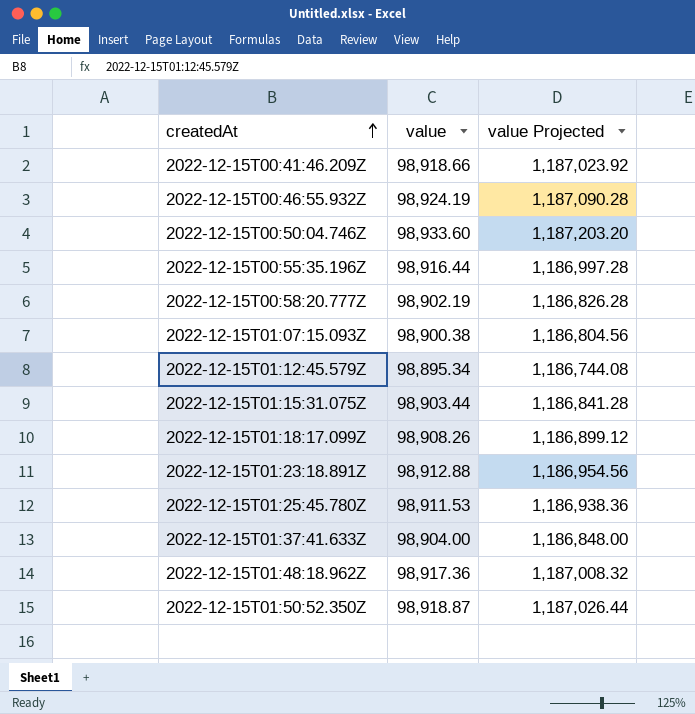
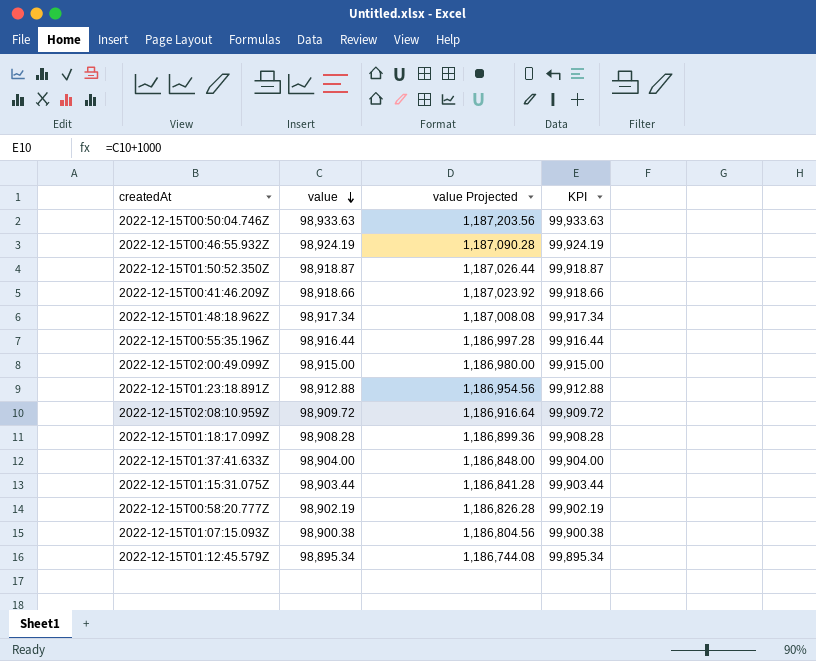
row order: createdAt ascending -> value descending
column KPI | formula: none -> [value] + 1000
row 2022-12-15T01:25:45.780Z: 98,911.53 | 1,186,938.36 -> none
2022-12-15T00:50:04.746Z | value: 98,933.60 -> 98,933.63
2022-12-15T00:50:04.746Z | value Projected: 1,187,203.20 -> 1,187,203.56
2022-12-15T01:48:18.962Z | value: 98,917.36 -> 98,917.34
2022-12-15T01:48:18.962Z | value Projected: 1,187,008.32 -> 1,187,008.08
row 2022-12-15T02:00:49.099Z: none -> 98,915.00 | 1,186,980.00 | 99,915.00
row 2022-12-15T02:08:10.959Z: none -> 98,909.72 | 1,186,916.64 | 99,909.72
2022-12-15T01:18:17.099Z | value: 98,908.26 -> 98,908.28
2022-12-15T01:18:17.099Z | value Projected: 1,186,899.12 -> 1,186,899.36

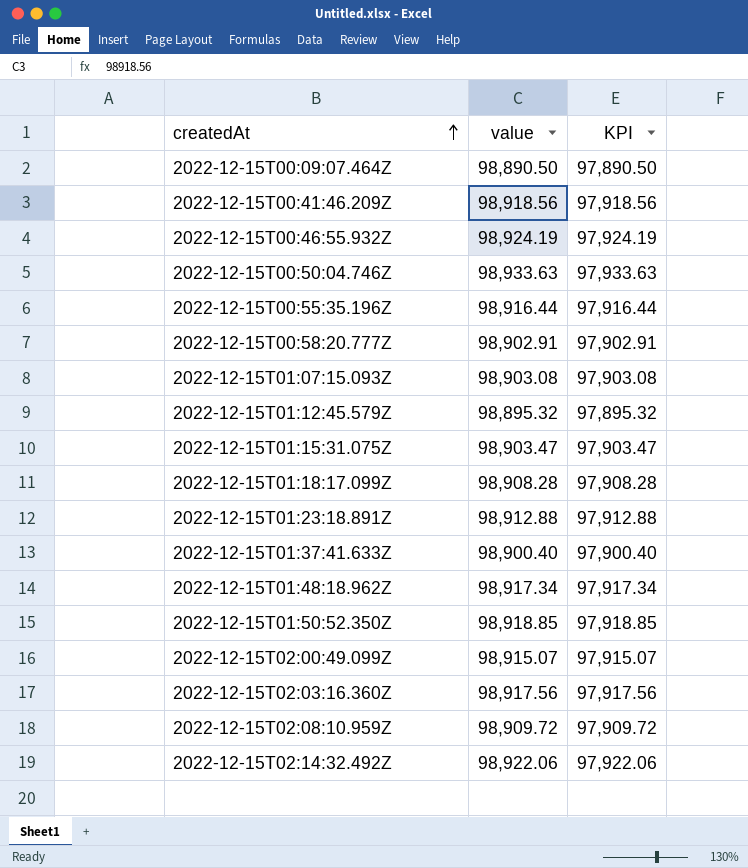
row order: value descending -> createdAt ascending
column value Projected | formula: [value] * 12 -> none
column KPI | formula: [value] + 1000 -> [value] - 1000
row 2022-12-15T00:09:07.464Z: none -> 98,890.50 | 97,890.50
2022-12-15T00:41:46.209Z | value: 98,918.66 -> 98,918.56
2022-12-15T00:58:20.777Z | value: 98,902.19 -> 98,902.91
2022-12-15T01:07:15.093Z | value: 98,900.38 -> 98,903.08
2022-12-15T01:12:45.579Z | value: 98,895.34 -> 98,895.32
2022-12-15T01:15:31.075Z | value: 98,903.44 -> 98,903.47
2022-12-15T01:37:41.633Z | value: 98,904.00 -> 98,900.40
2022-12-15T01:50:52.350Z | value: 98,918.87 -> 98,918.85
2022-12-15T02:00:49.099Z | value: 98,915.00 -> 98,915.07
row 2022-12-15T02:03:16.360Z: none -> 98,917.56 | 97,917.56
row 2022-12-15T02:14:32.492Z: none -> 98,922.06 | 97,922.06

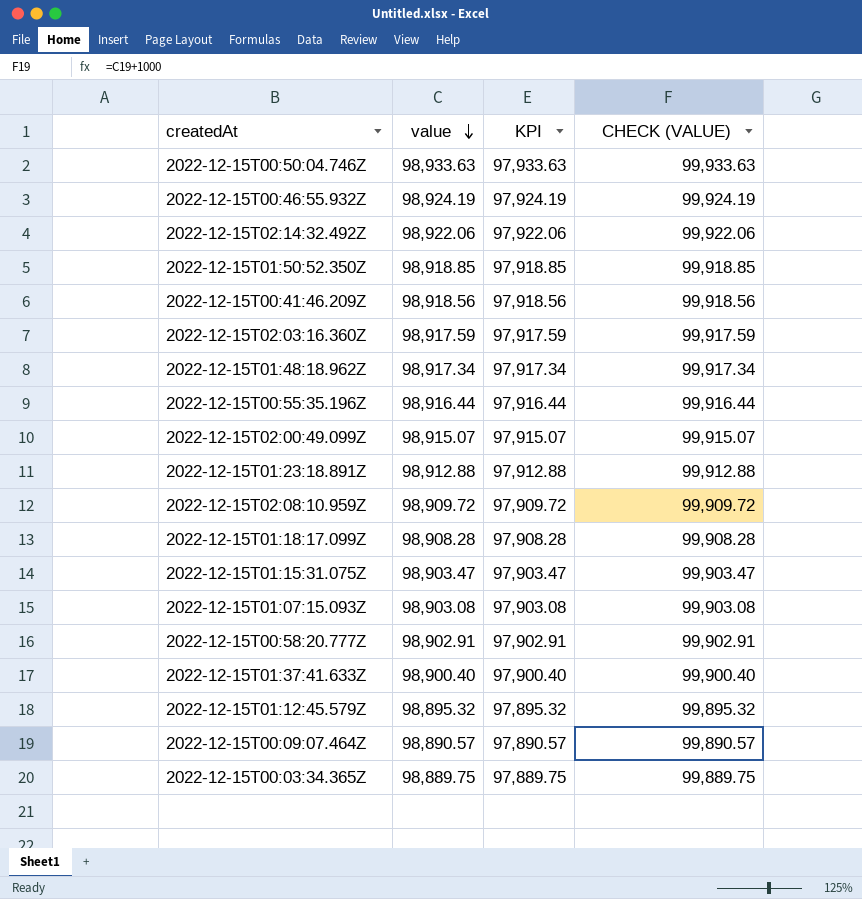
row order: createdAt ascending -> value descending
column CHECK (VALUE) | formula: none -> [value] + 1000
2022-12-15T02:03:16.360Z | value: 98,917.56 -> 98,917.59
2022-12-15T02:03:16.360Z | KPI: 97,917.56 -> 97,917.59
2022-12-15T00:09:07.464Z | value: 98,890.50 -> 98,890.57
2022-12-15T00:09:07.464Z | KPI: 97,890.50 -> 97,890.57
row 2022-12-15T00:03:34.365Z: none -> 98,889.75 | 97,889.75 | 99,889.75

